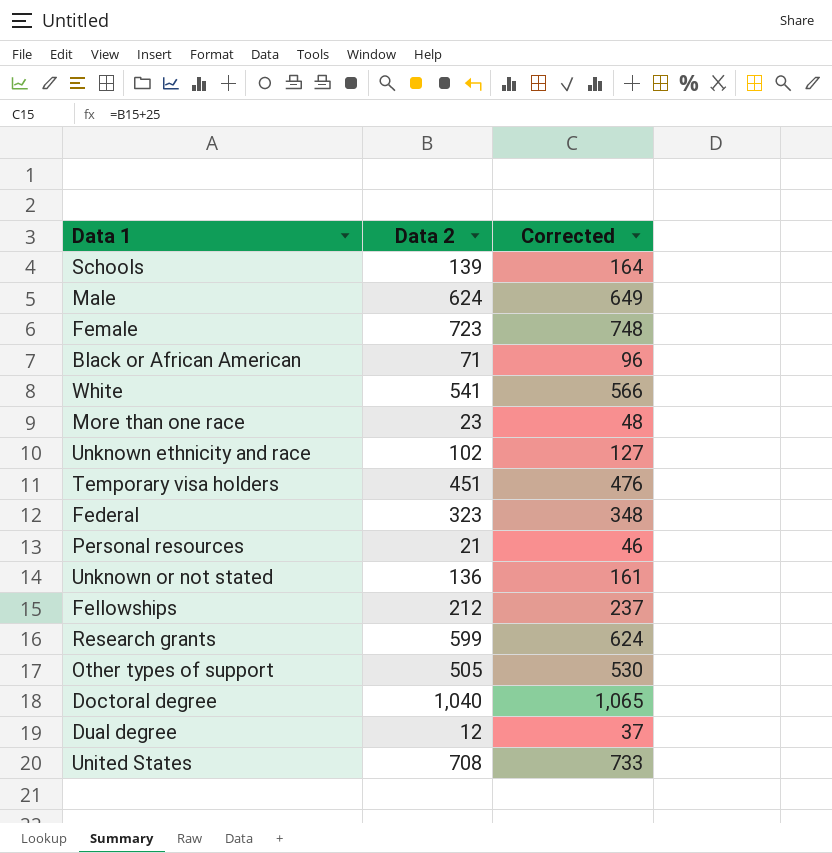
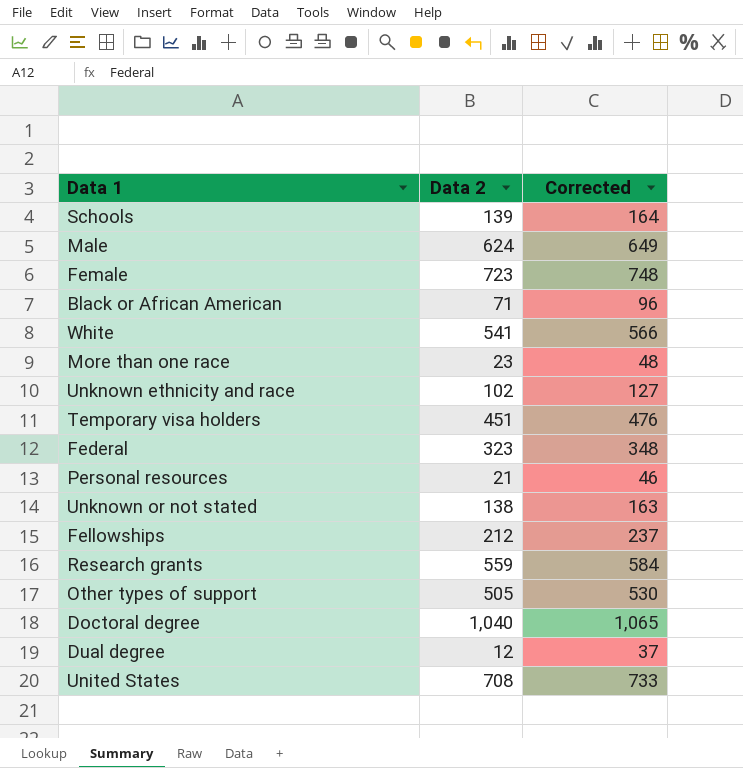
Unknown or not stated | Data 2: 136 -> 138
Unknown or not stated | Corrected: 161 -> 163
Research grants | Data 2: 599 -> 559
Research grants | Corrected: 624 -> 584

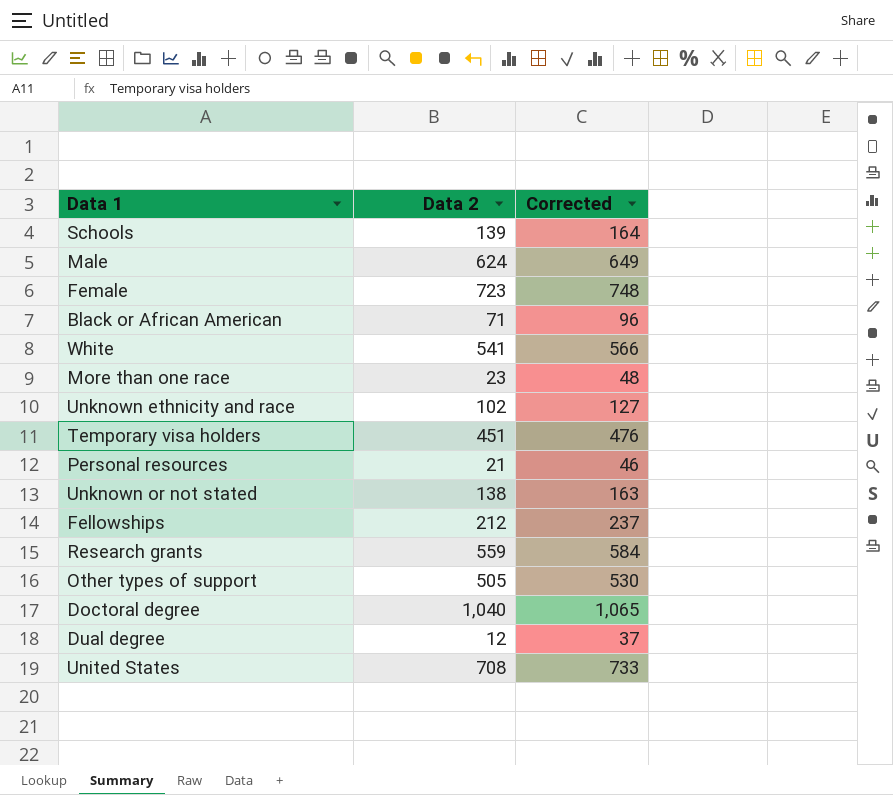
row Federal: 323 | 348 -> none

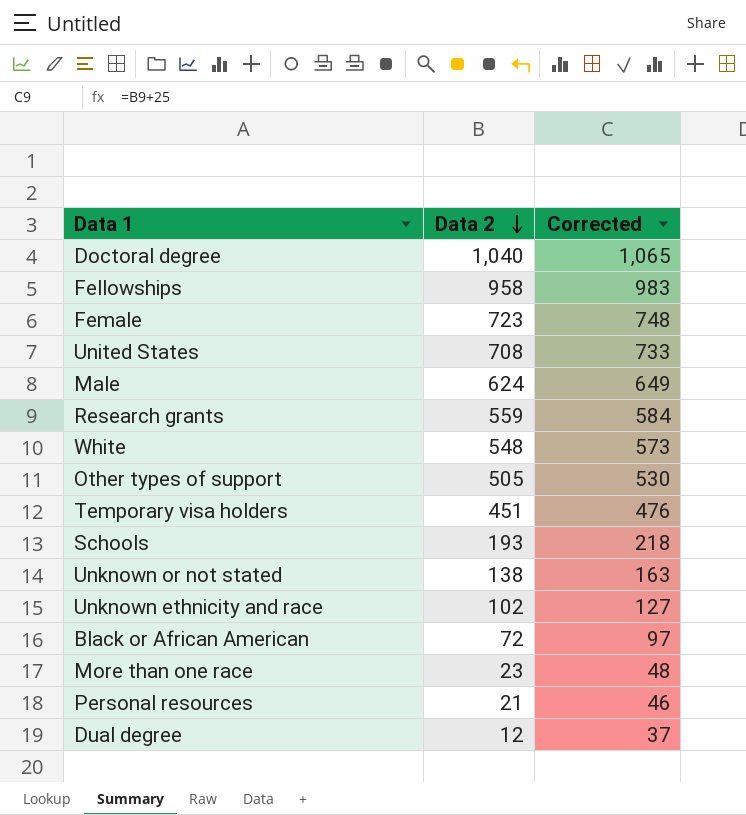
row order: none -> Data 2 descending
Fellowships | Data 2: 212 -> 958
Fellowships | Corrected: 237 -> 983
White | Data 2: 541 -> 548
White | Corrected: 566 -> 573
Schools | Data 2: 139 -> 193
Schools | Corrected: 164 -> 218
Black or African American | Data 2: 71 -> 72
Black or African American | Corrected: 96 -> 97

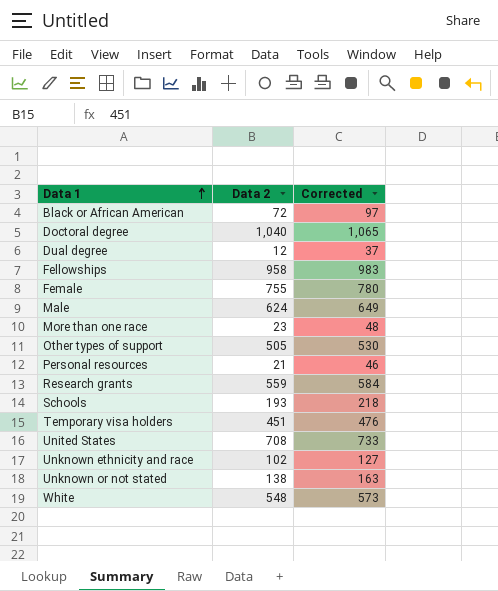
row order: Data 2 descending -> Data 1 ascending
Female | Data 2: 723 -> 755
Female | Corrected: 748 -> 780

